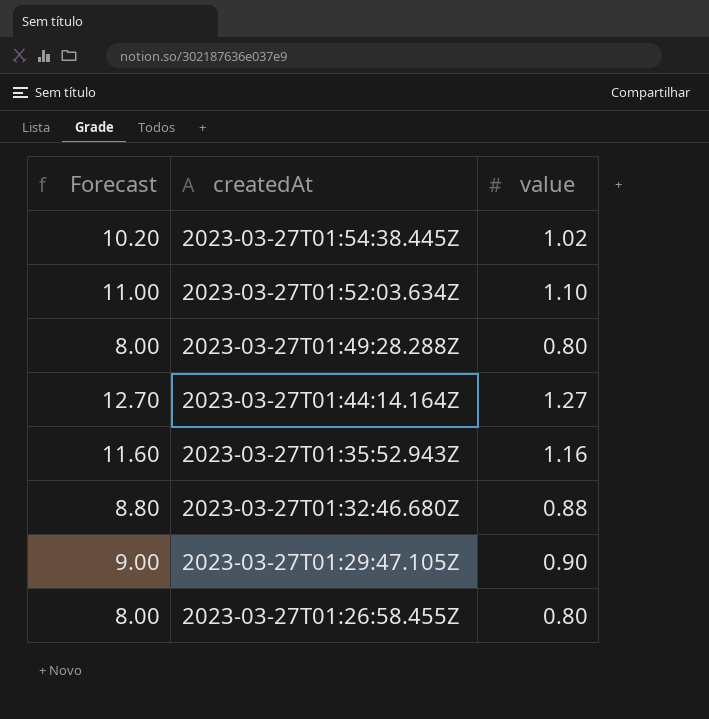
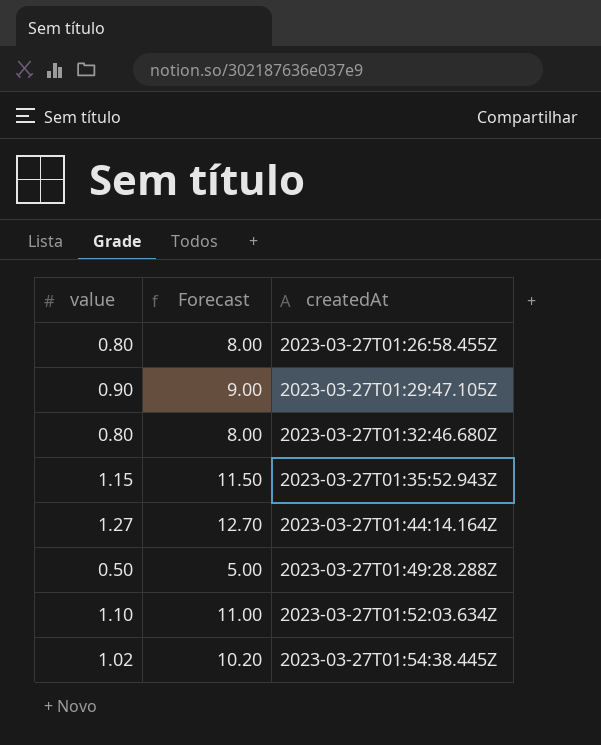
row order: createdAt descending -> createdAt ascending
column value | position: 3 -> 1
2023-03-27T01:32:46.680Z | value: 0.88 -> 0.80
2023-03-27T01:32:46.680Z | Forecast: 8.80 -> 8.00
2023-03-27T01:35:52.943Z | value: 1.16 -> 1.15
2023-03-27T01:35:52.943Z | Forecast: 11.60 -> 11.50
2023-03-27T01:49:28.288Z | value: 0.80 -> 0.50
2023-03-27T01:49:28.288Z | Forecast: 8.00 -> 5.00

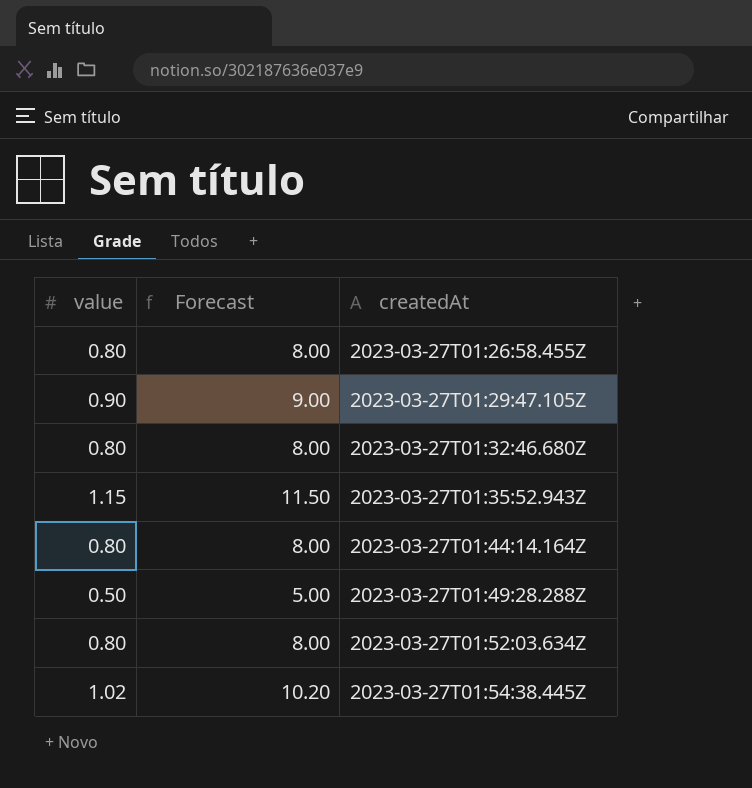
2023-03-27T01:44:14.164Z | value: 1.27 -> 0.80
2023-03-27T01:44:14.164Z | Forecast: 12.70 -> 8.00
2023-03-27T01:52:03.634Z | value: 1.10 -> 0.80
2023-03-27T01:52:03.634Z | Forecast: 11.00 -> 8.00

